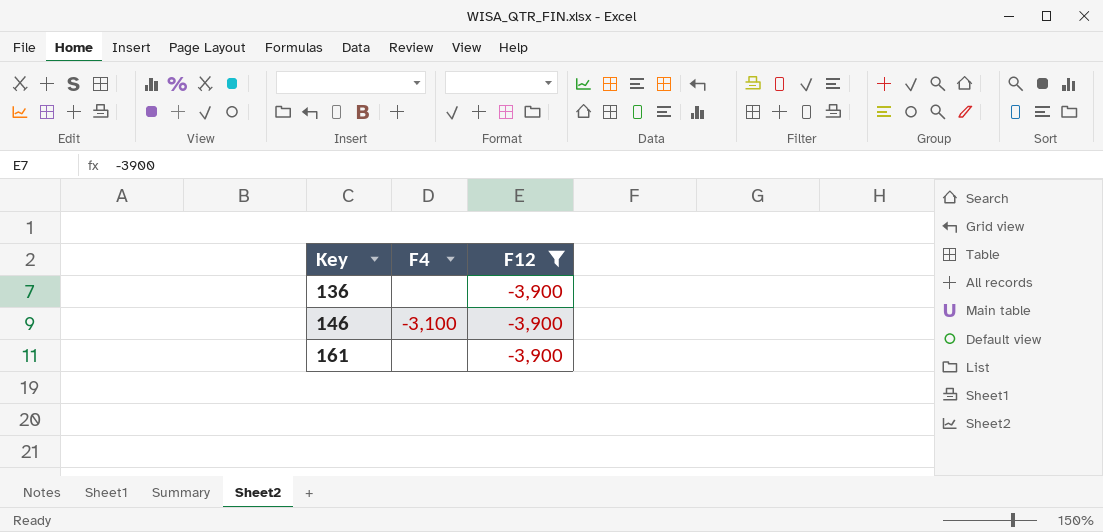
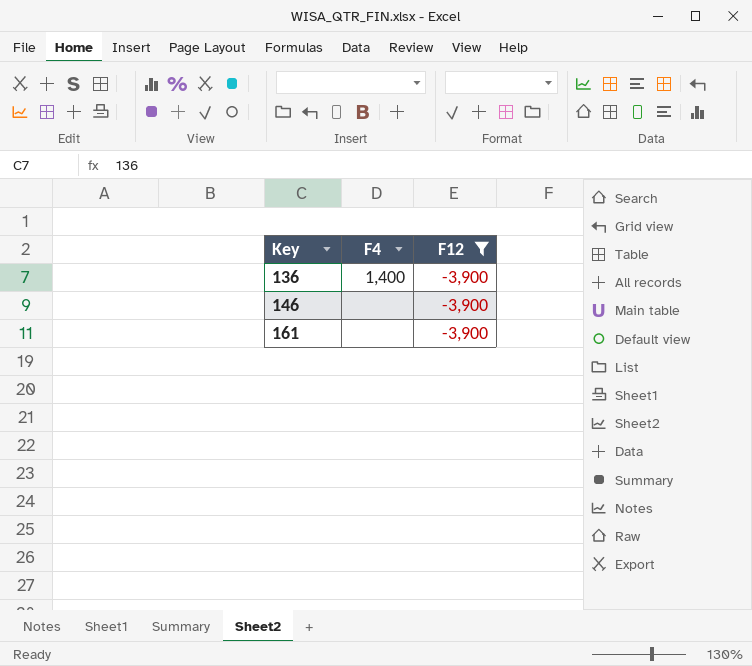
136 | F4: none -> 1,400
146 | F4: -3,100 -> none

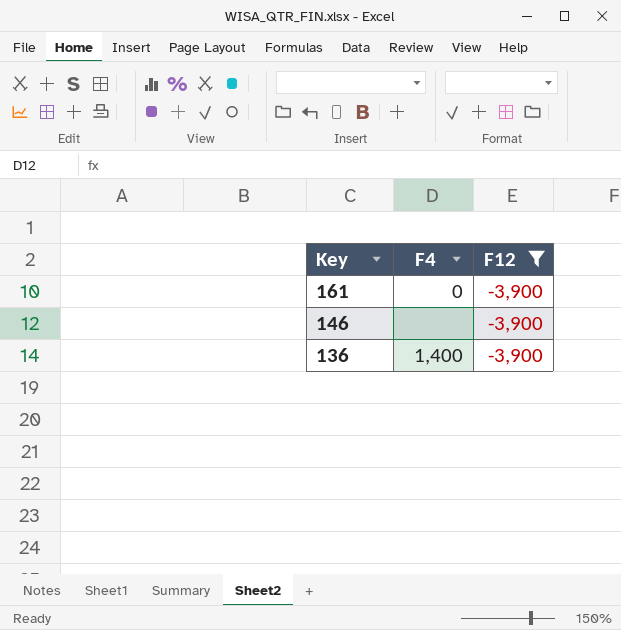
row order: Key ascending -> Key descending
161 | F4: none -> 0

